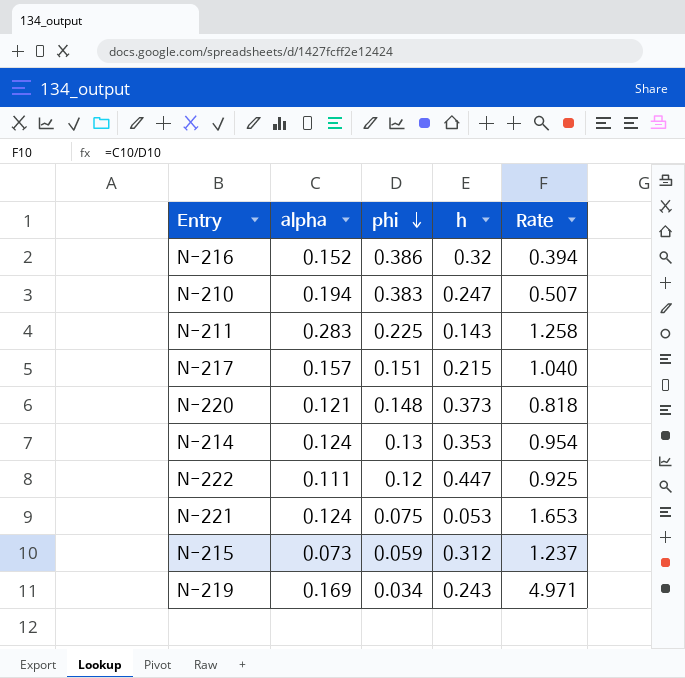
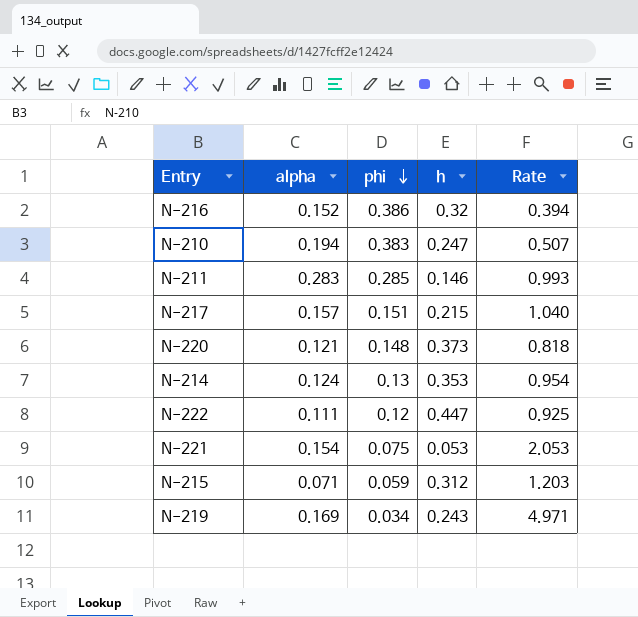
N-211 | phi: 0.225 -> 0.285
N-211 | h: 0.143 -> 0.146
N-211 | Rate: 1.258 -> 0.993
N-221 | alpha: 0.124 -> 0.154
N-221 | Rate: 1.653 -> 2.053
N-215 | alpha: 0.073 -> 0.071
N-215 | Rate: 1.237 -> 1.203

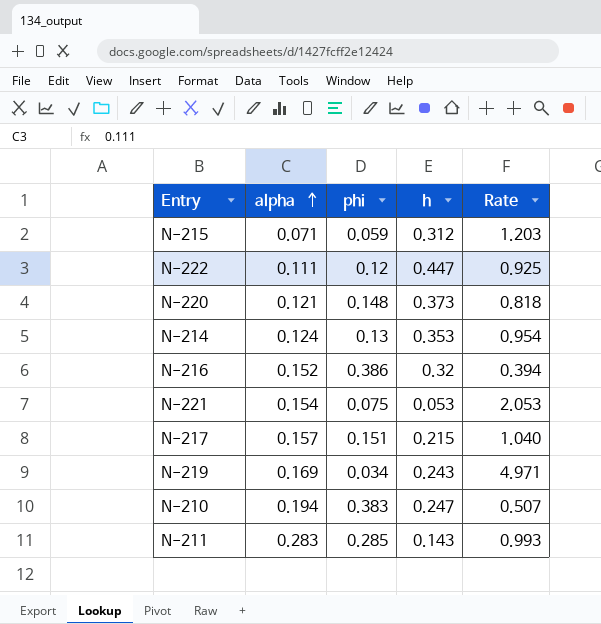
row order: phi descending -> alpha ascending
N-211 | h: 0.146 -> 0.143

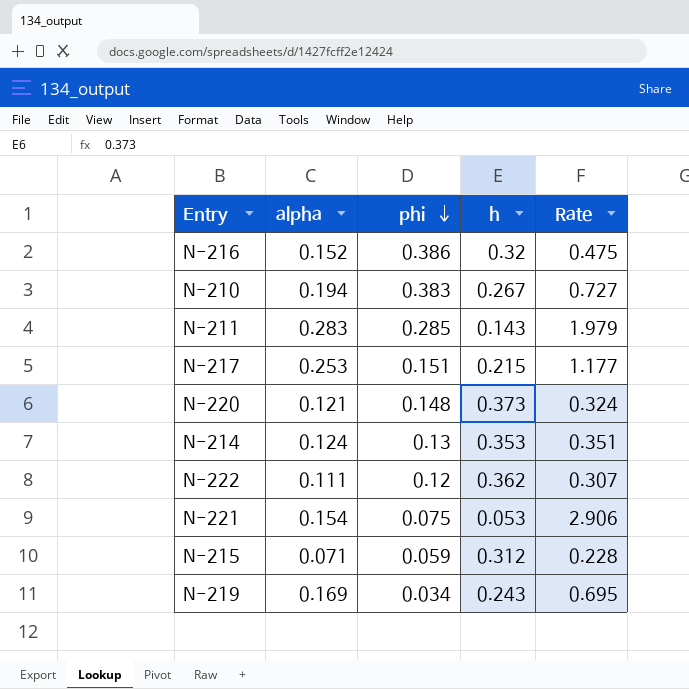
row order: alpha ascending -> phi descending
column Rate | formula: [alpha] / [phi] -> [alpha] / [h]
N-210 | h: 0.247 -> 0.267
N-217 | alpha: 0.157 -> 0.253
N-222 | h: 0.447 -> 0.362

